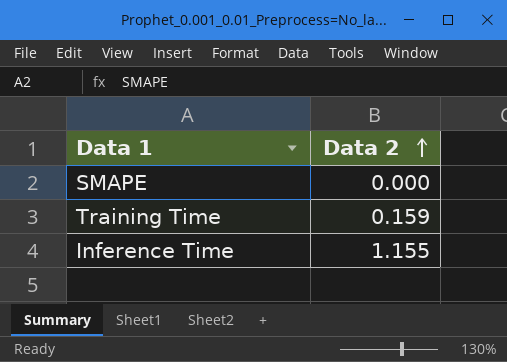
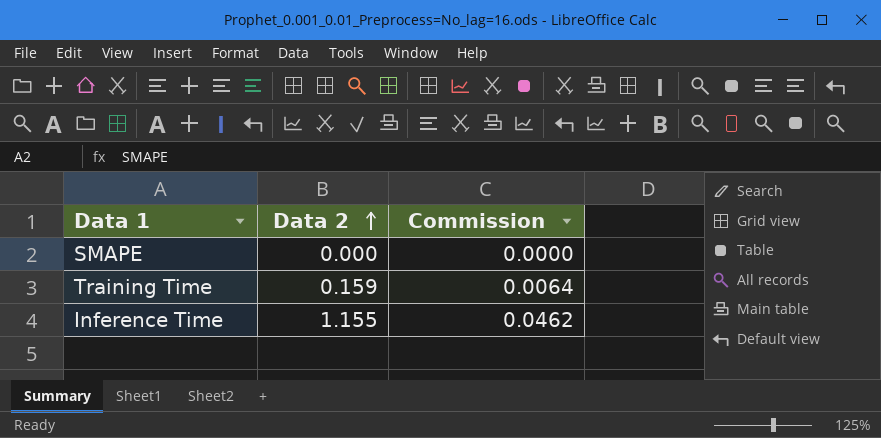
column Commission | formula: none -> [Data 2] * 0.04

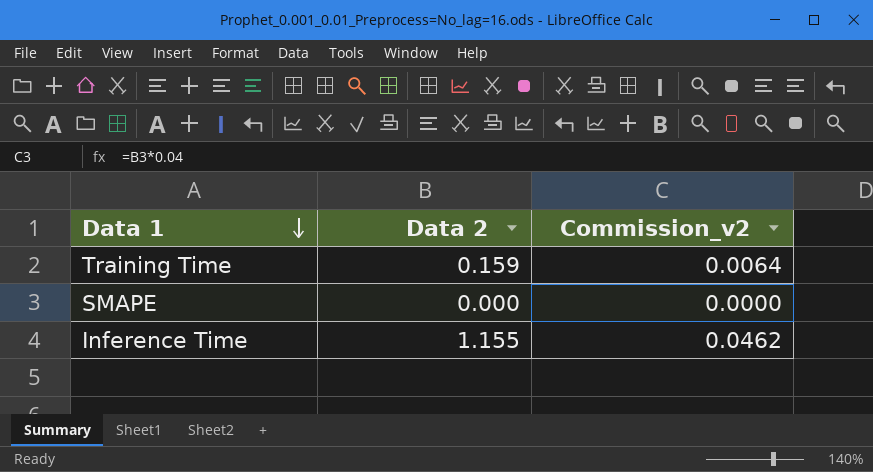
row order: Data 2 ascending -> Data 1 descending
column name: Commission -> Commission_v2

